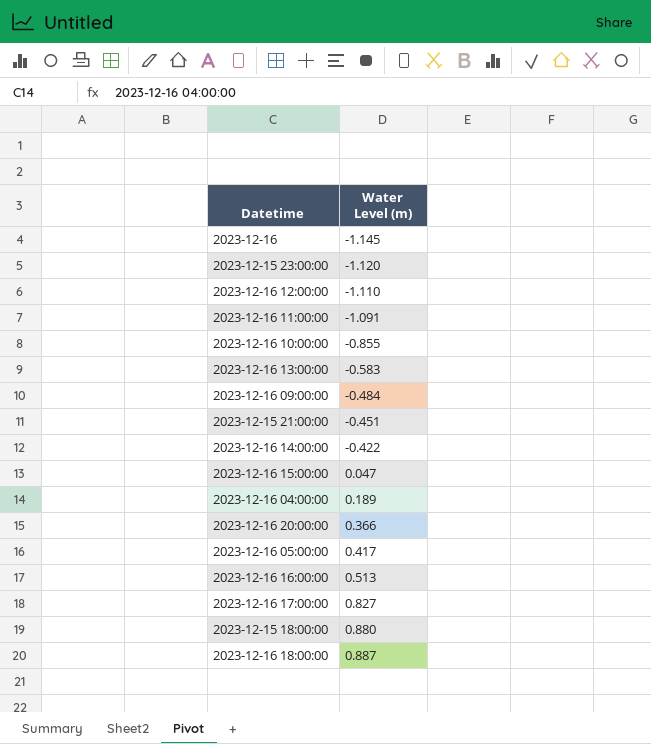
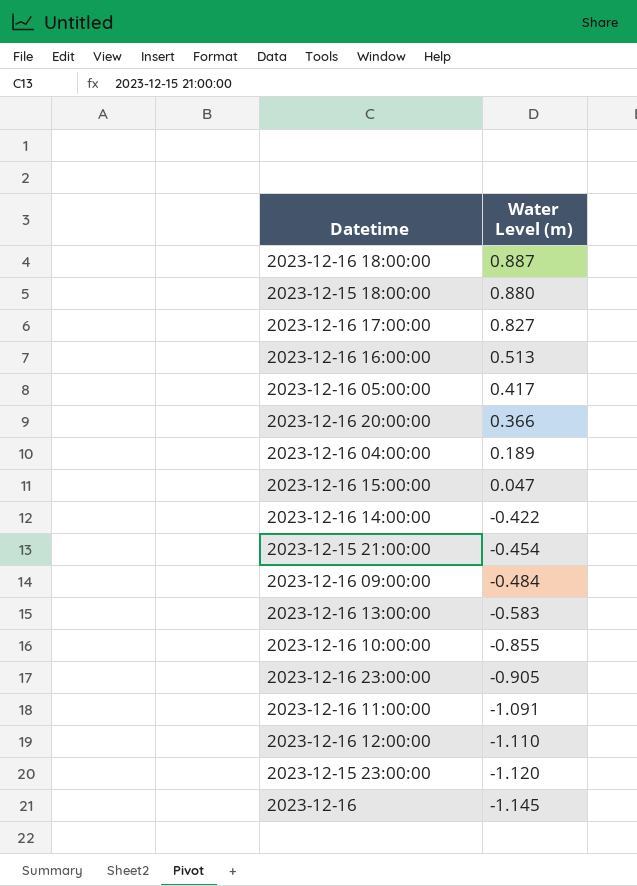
row order: Water Level (m) ascending -> Water Level (m) descending
2023-12-15 21:00:00 | Water Level (m): -0.451 -> -0.454
row 2023-12-16 23:00:00: none -> -0.905

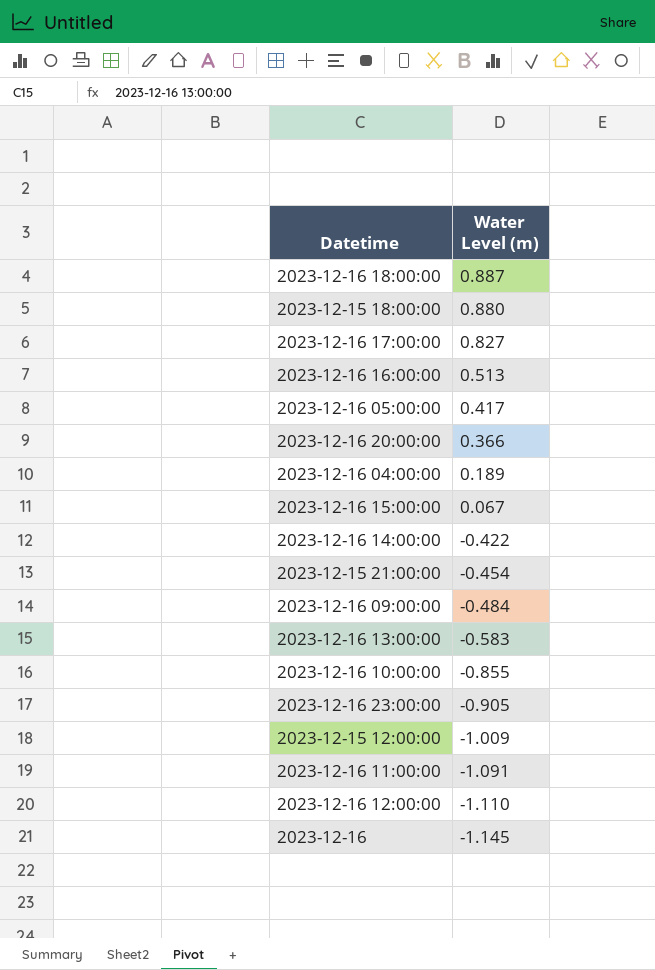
row 2023-12-15 23:00:00: -1.120 -> none
2023-12-16 15:00:00 | Water Level (m): 0.047 -> 0.067
row 2023-12-15 12:00:00: none -> -1.009

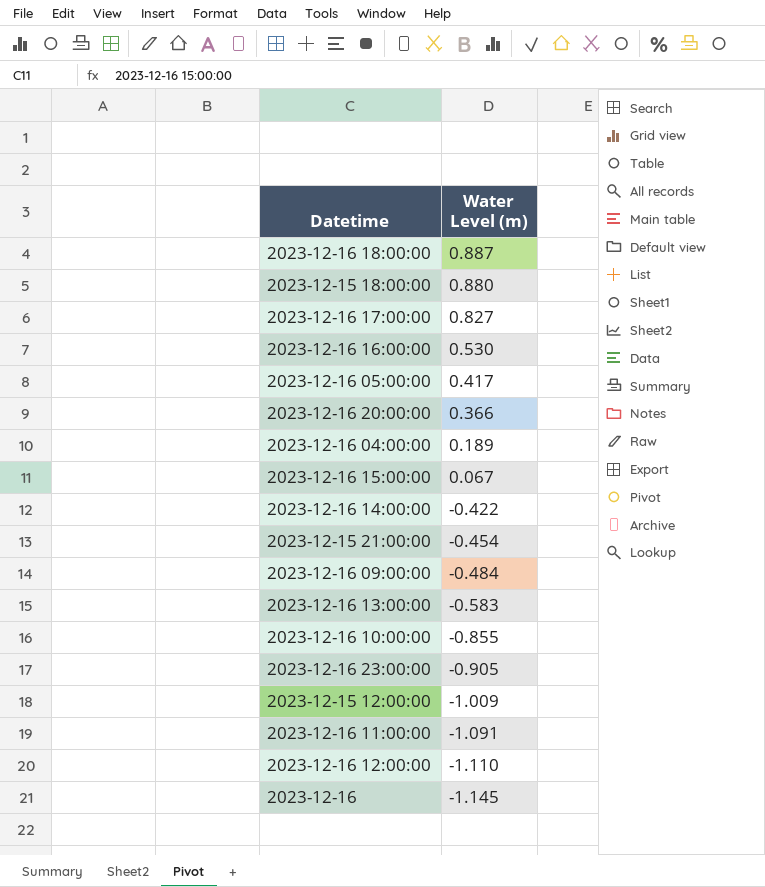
2023-12-16 16:00:00 | Water Level (m): 0.513 -> 0.530

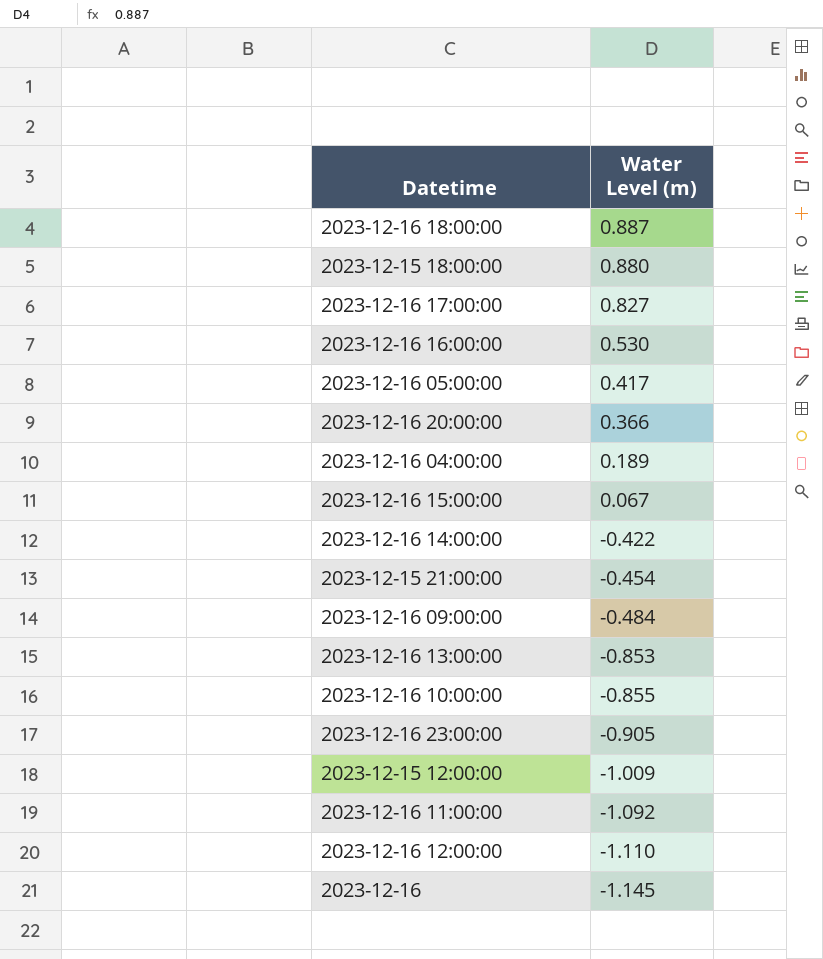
2023-12-16 13:00:00 | Water Level (m): -0.583 -> -0.853
2023-12-16 11:00:00 | Water Level (m): -1.091 -> -1.092

